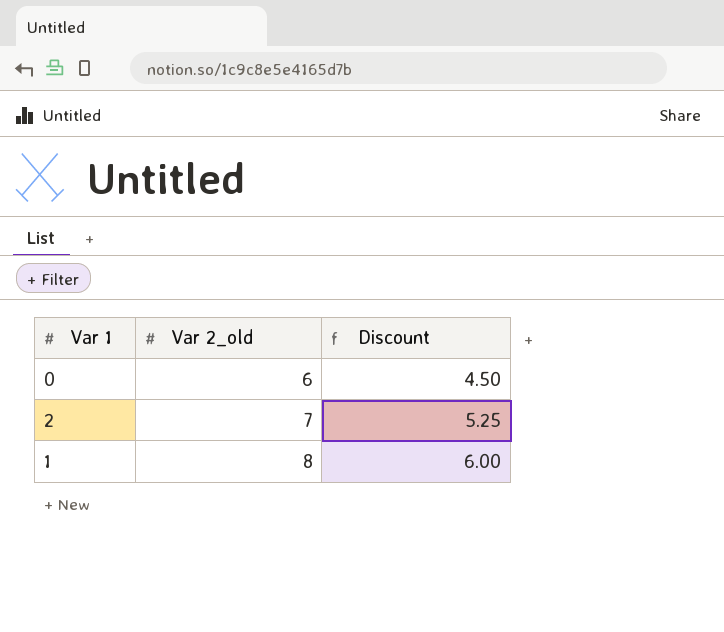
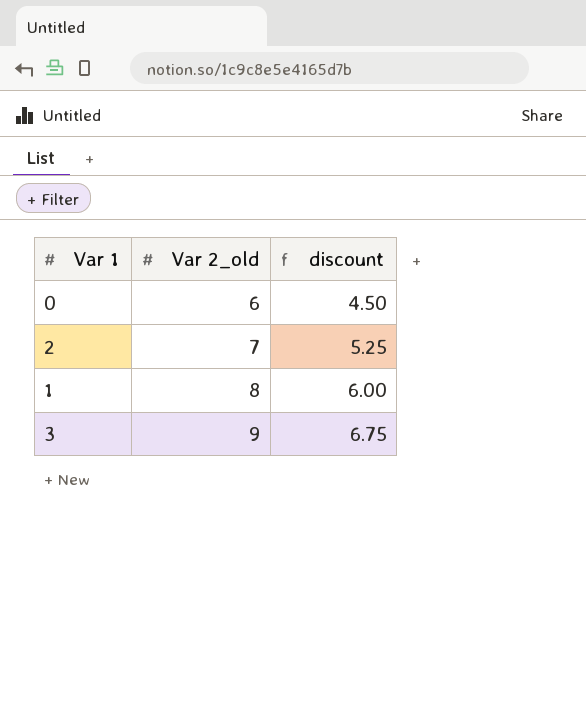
column name: Discount -> discount
row 3: none -> 9 | 6.75

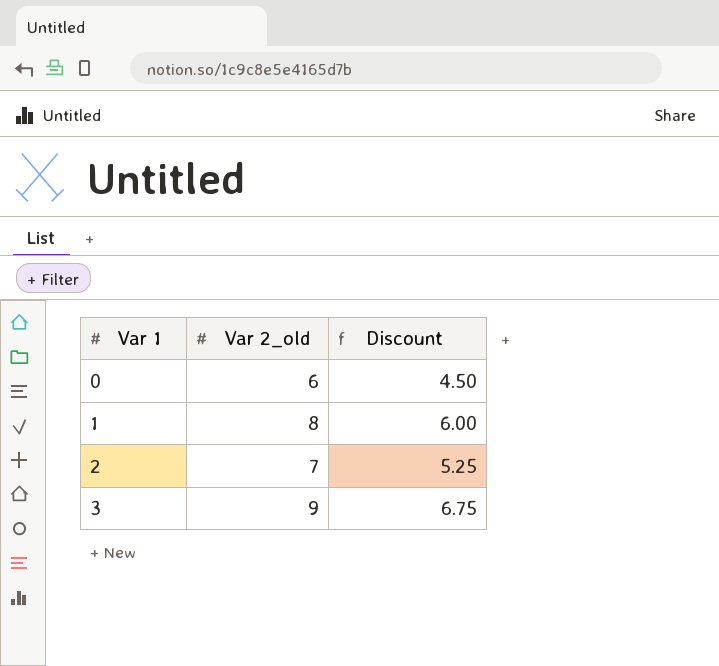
row order: Var 2_old ascending -> Var 1 ascending
column name: discount -> Discount

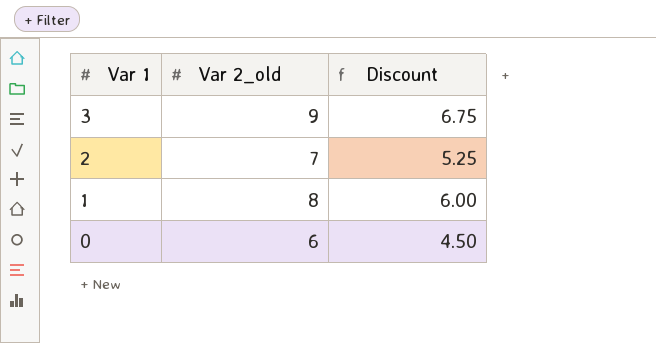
row order: Var 1 ascending -> Var 1 descending

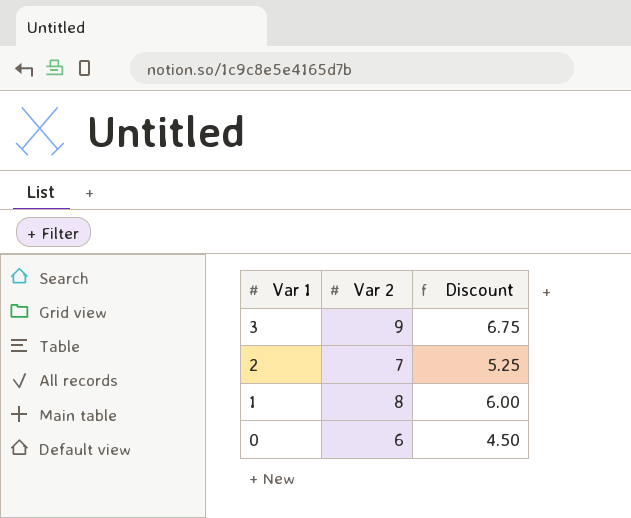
column name: Var 2_old -> Var 2

